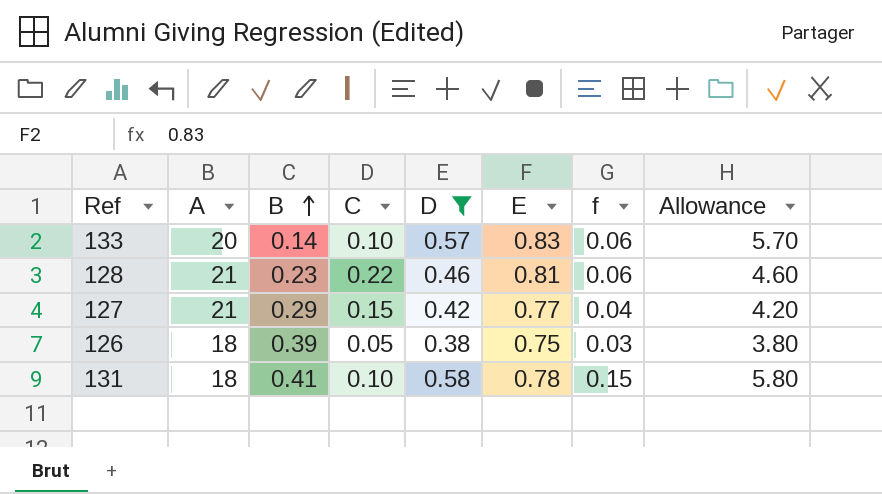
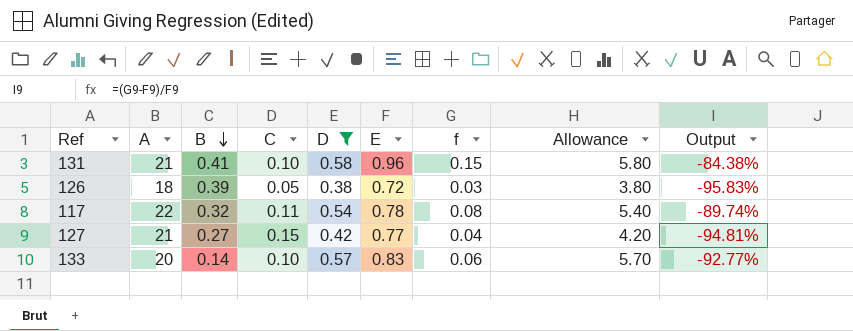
row order: B ascending -> B descending
column Output | formula: none -> ([f] - [E]) / [E]
row 128: 21 | 0.23 | 0.22 | 0.46 | 0.81 | 0.06 | 4.60 -> none
131 | A: 18 -> 21
131 | E: 0.78 -> 0.96
126 | E: 0.75 -> 0.72
row 117: none -> 22 | 0.32 | 0.11 | 0.54 | 0.78 | 0.08 | 5.40 | -89.74%
127 | B: 0.29 -> 0.27

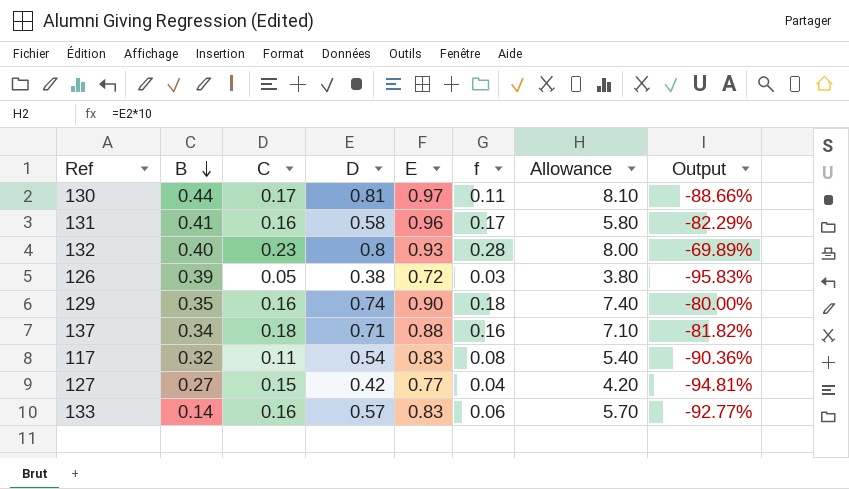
filter: D <= 0.58 -> none
column A | position: 2 -> none
131 | C: 0.10 -> 0.16
131 | f: 0.15 -> 0.17
131 | Output: -84.38% -> -82.29%
117 | E: 0.78 -> 0.83
117 | Output: -89.74% -> -90.36%
133 | C: 0.10 -> 0.16

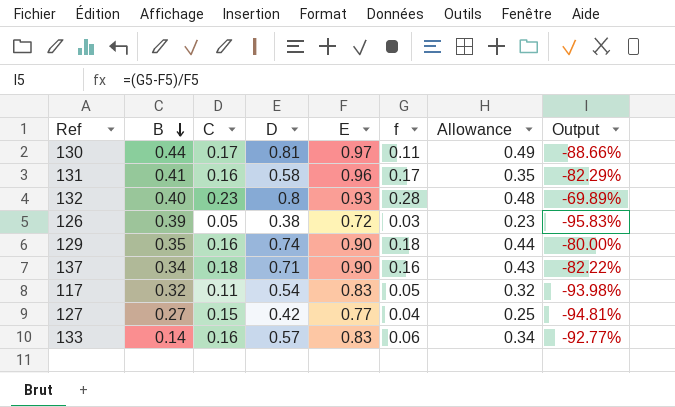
column Allowance | formula: [D] * 10 -> [D] * 0.6
137 | E: 0.88 -> 0.90
137 | Output: -81.82% -> -82.22%
117 | f: 0.08 -> 0.05
117 | Output: -90.36% -> -93.98%

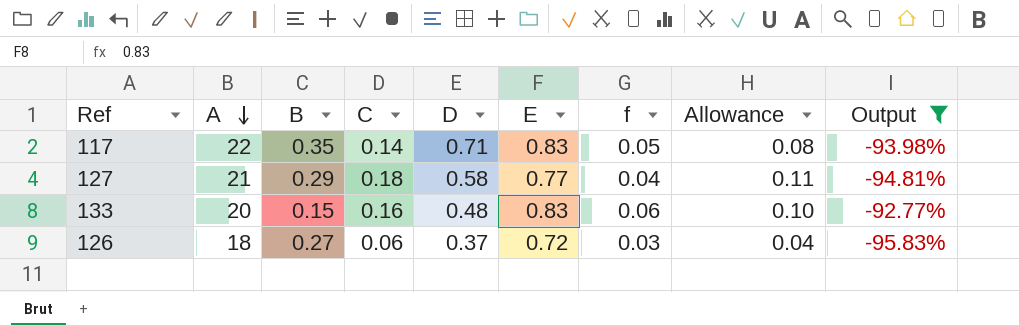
filter: none -> Output <= -92.77%
row order: B descending -> A descending
column A | position: none -> 2
column Allowance | formula: [D] * 0.6 -> [C] * 0.6
117 | B: 0.32 -> 0.35
117 | C: 0.11 -> 0.14
117 | D: 0.54 -> 0.71
127 | B: 0.27 -> 0.29
127 | C: 0.15 -> 0.18
127 | D: 0.42 -> 0.58
133 | B: 0.14 -> 0.15
133 | D: 0.57 -> 0.48
126 | B: 0.39 -> 0.27
126 | C: 0.05 -> 0.06
126 | D: 0.38 -> 0.37

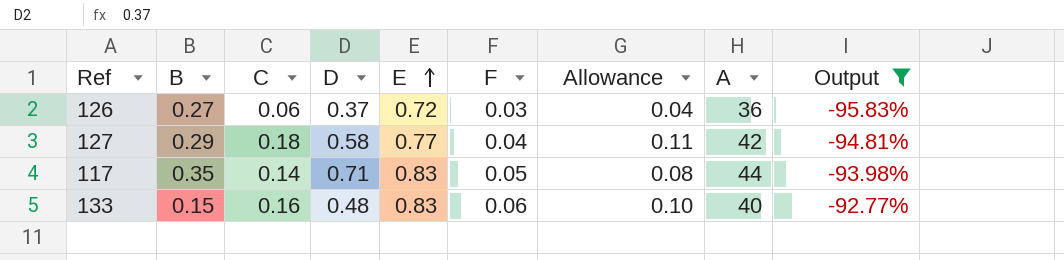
row order: A descending -> E ascending
column name: f -> F
column A | position: 2 -> 8
126 | A: 18 -> 36
127 | A: 21 -> 42
117 | A: 22 -> 44
133 | A: 20 -> 40

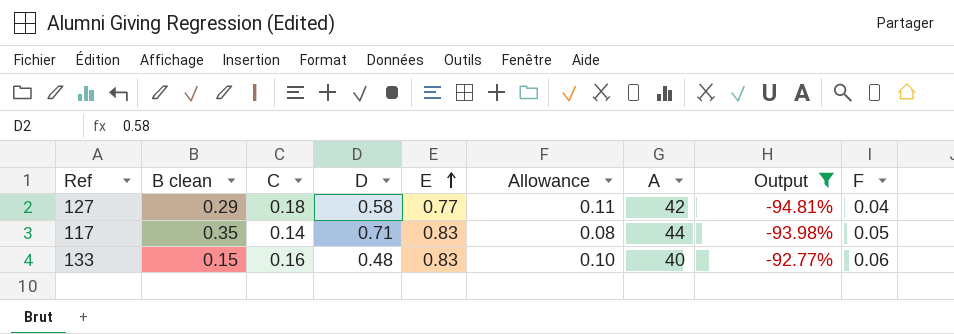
column name: B -> B clean
column F | position: 6 -> 9
row 126: 0.27 | 0.06 | 0.37 | 0.72 | 0.03 | 0.04 | 36 | -95.83% -> none

